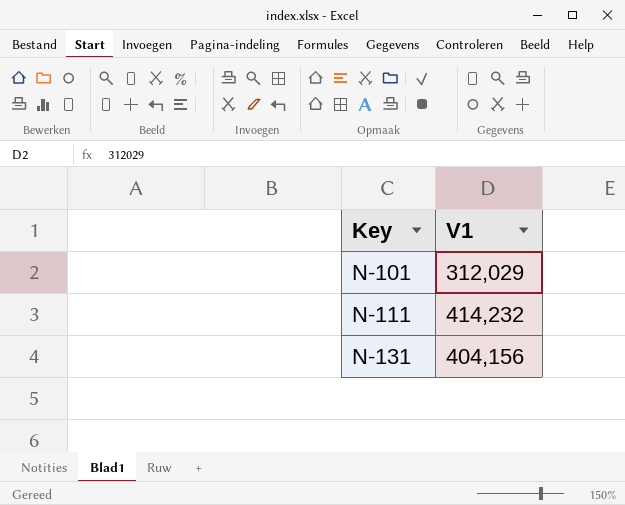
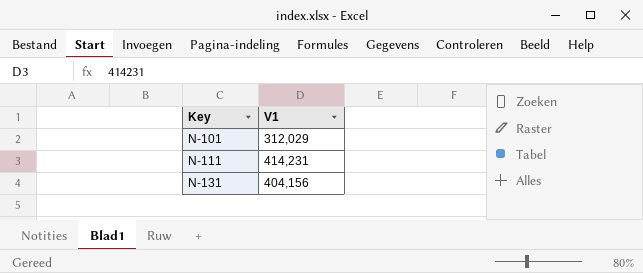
N-111 | V1: 414,232 -> 414,231

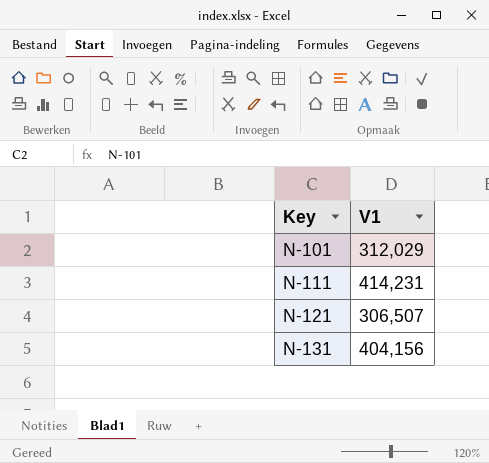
row N-121: none -> 306,507

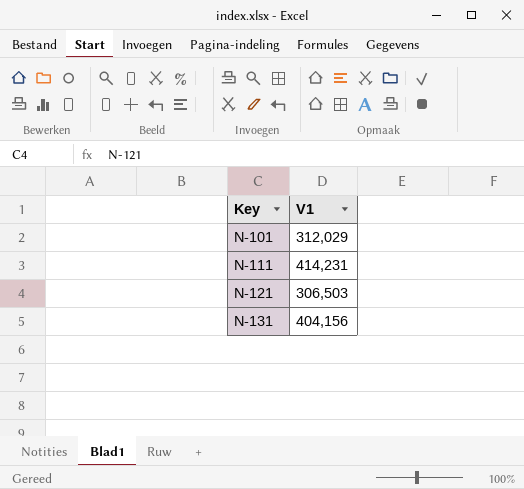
N-121 | V1: 306,507 -> 306,503

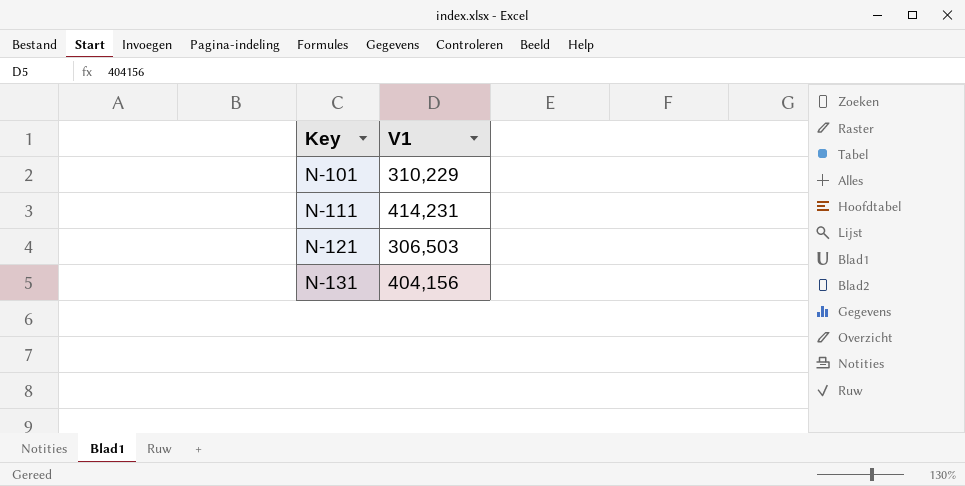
N-101 | V1: 312,029 -> 310,229

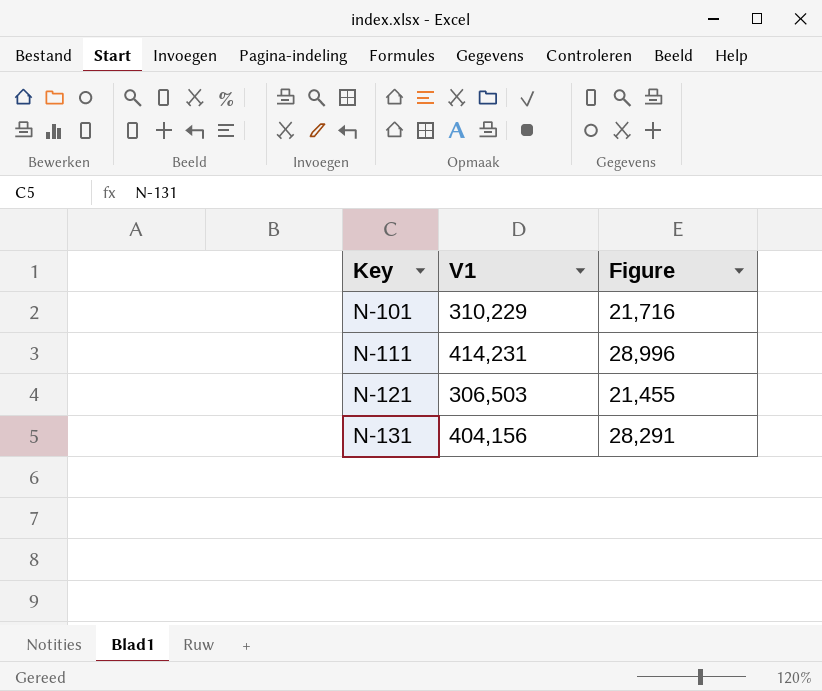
column Figure | formula: none -> [V1] * 0.07

